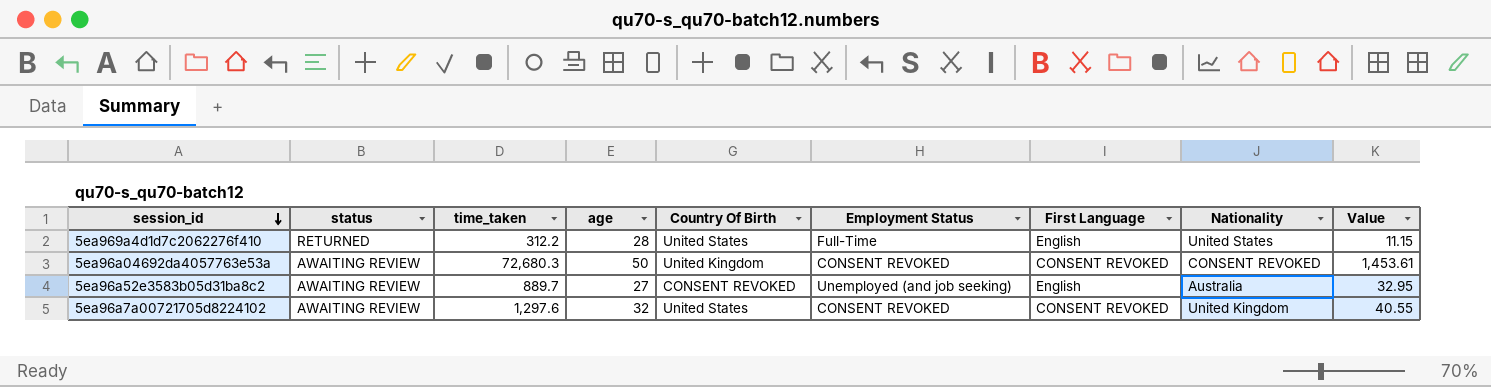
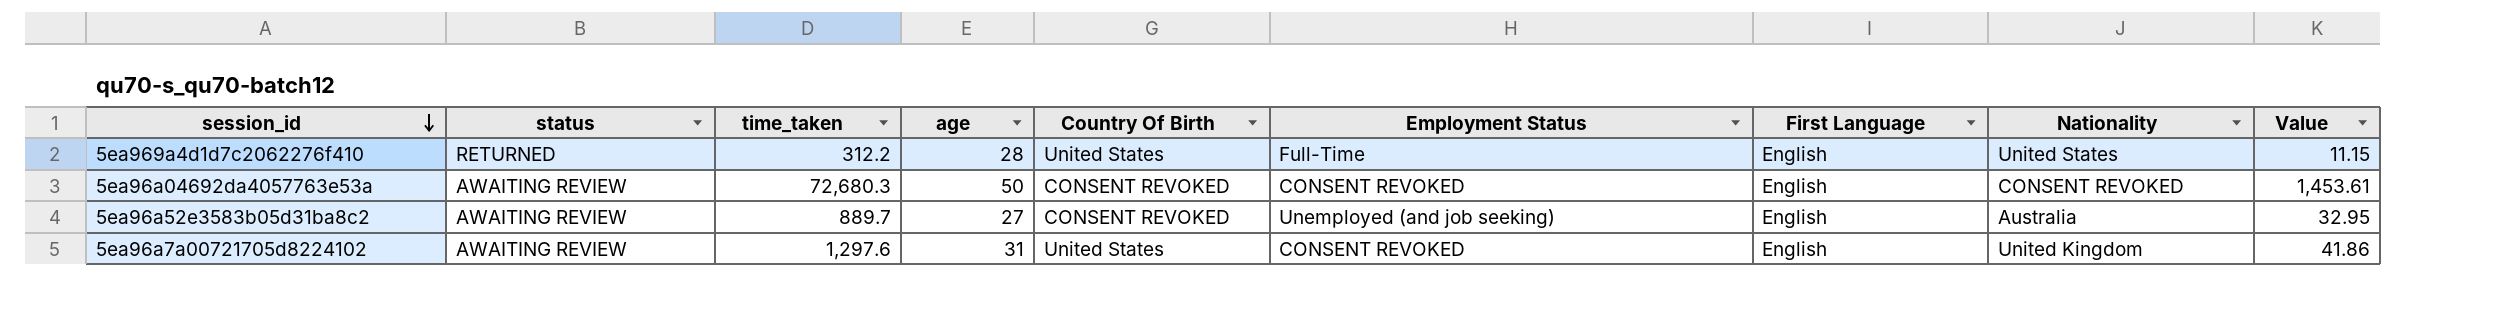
5ea96a04692da4057763e53a | Country Of Birth: United Kingdom -> CONSENT REVOKED
5ea96a04692da4057763e53a | First Language: CONSENT REVOKED -> English
5ea96a7a00721705d8224102 | age: 32 -> 31
5ea96a7a00721705d8224102 | First Language: CONSENT REVOKED -> English
5ea96a7a00721705d8224102 | Value: 40.55 -> 41.86

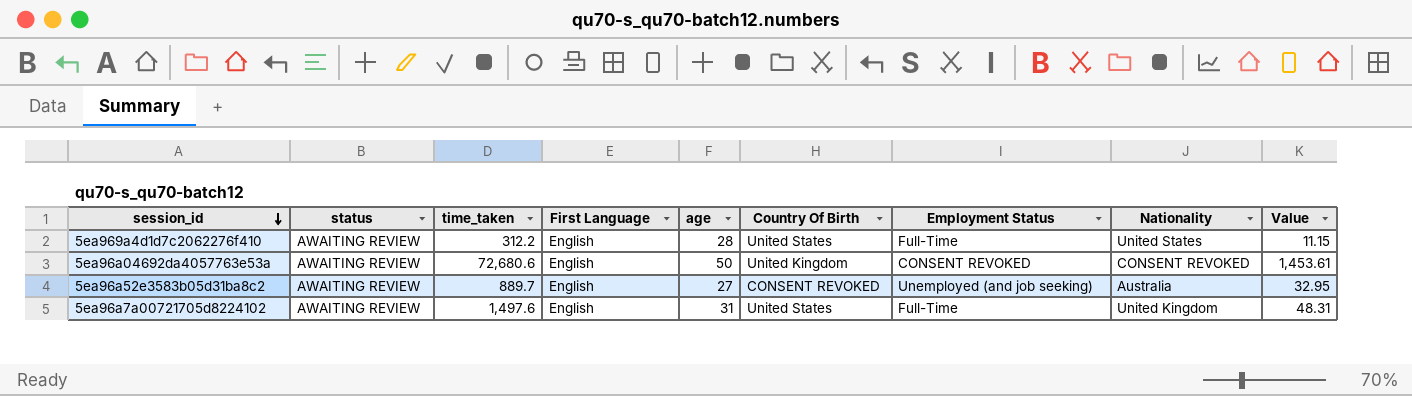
column First Language | position: 7 -> 4
5ea969a4d1d7c2062276f410 | status: RETURNED -> AWAITING REVIEW
5ea96a04692da4057763e53a | time_taken: 72,680.3 -> 72,680.6
5ea96a04692da4057763e53a | Country Of Birth: CONSENT REVOKED -> United Kingdom
5ea96a7a00721705d8224102 | time_taken: 1,297.6 -> 1,497.6
5ea96a7a00721705d8224102 | Employment Status: CONSENT REVOKED -> Full-Time
5ea96a7a00721705d8224102 | Value: 41.86 -> 48.31

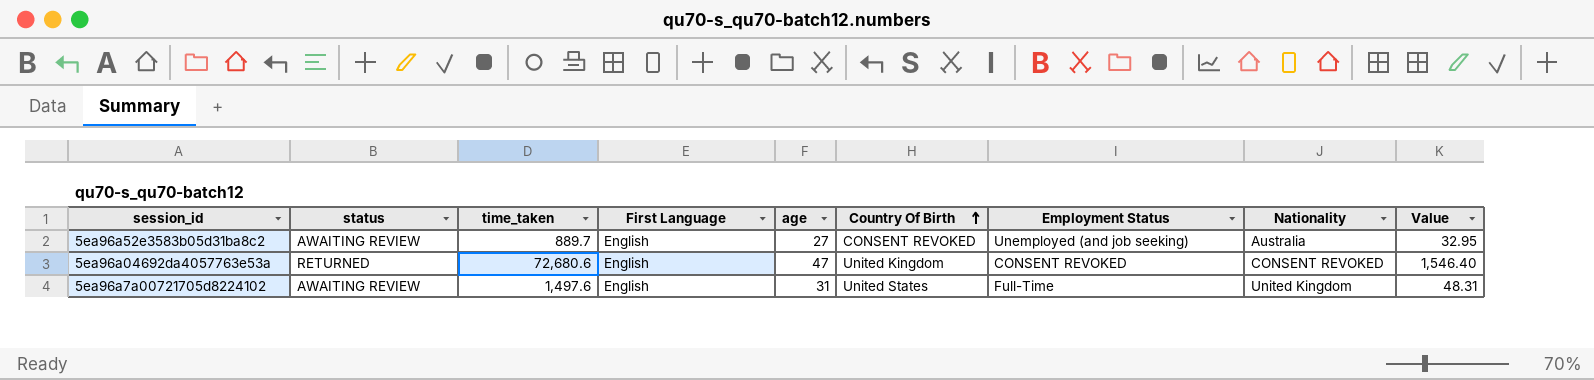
row order: session_id descending -> Country Of Birth ascending
row 5ea969a4d1d7c2062276f410: AWAITING REVIEW | 312.2 | English | 28 | United States | Full-Time | United States | 11.15 -> none
5ea96a04692da4057763e53a | status: AWAITING REVIEW -> RETURNED
5ea96a04692da4057763e53a | age: 50 -> 47
5ea96a04692da4057763e53a | Value: 1,453.61 -> 1,546.40

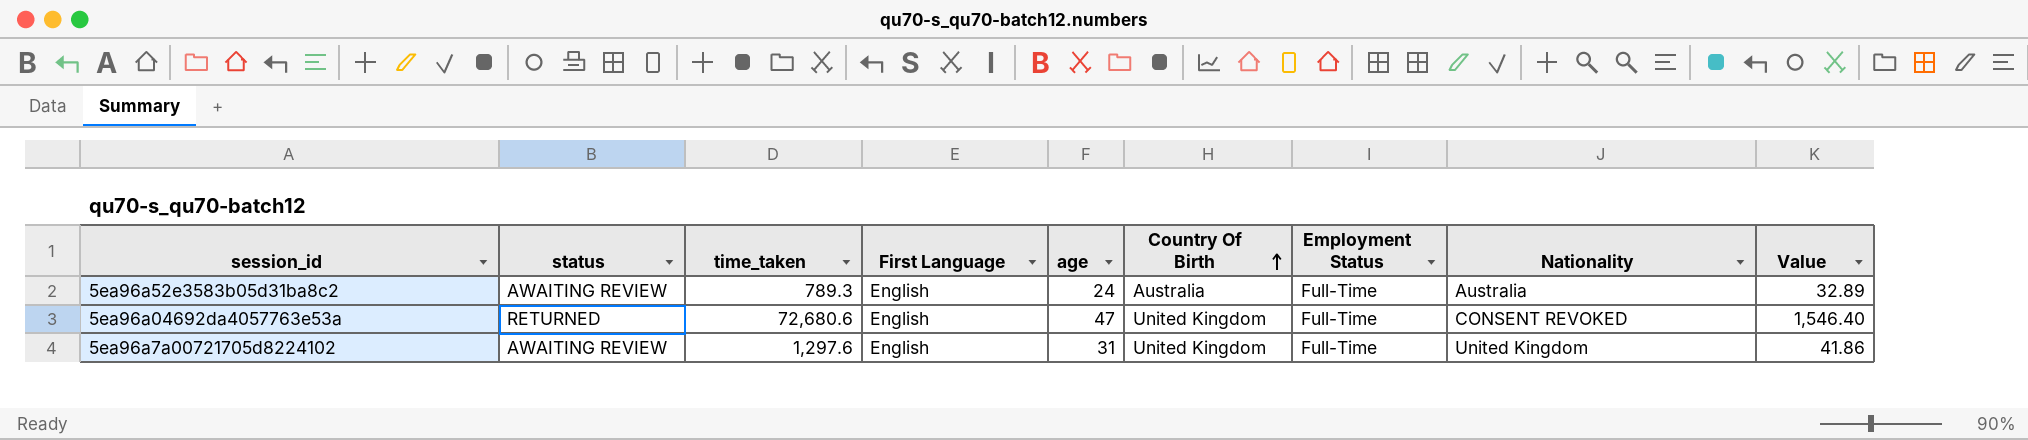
5ea96a52e3583b05d31ba8c2 | time_taken: 889.7 -> 789.3
5ea96a52e3583b05d31ba8c2 | age: 27 -> 24
5ea96a52e3583b05d31ba8c2 | Country Of Birth: CONSENT REVOKED -> Australia
5ea96a52e3583b05d31ba8c2 | Employment Status: Unemployed (and job seeking) -> Full-Time
5ea96a52e3583b05d31ba8c2 | Value: 32.95 -> 32.89
5ea96a04692da4057763e53a | Employment Status: CONSENT REVOKED -> Full-Time
5ea96a7a00721705d8224102 | time_taken: 1,497.6 -> 1,297.6
5ea96a7a00721705d8224102 | Country Of Birth: United States -> United Kingdom
5ea96a7a00721705d8224102 | Value: 48.31 -> 41.86

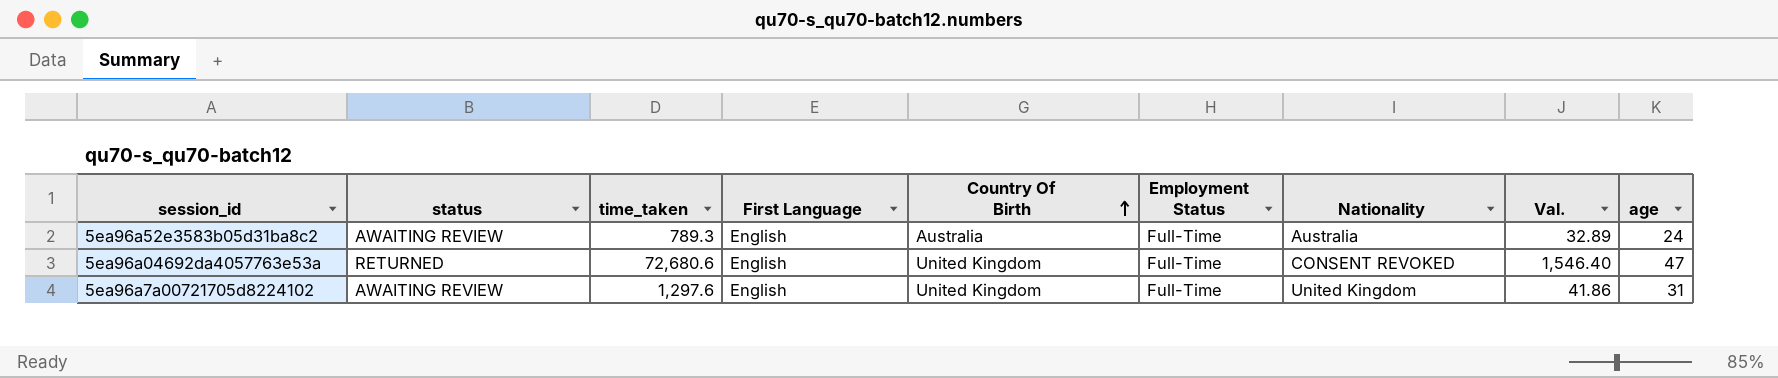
column name: Value -> Val.
column age | position: 5 -> 9

